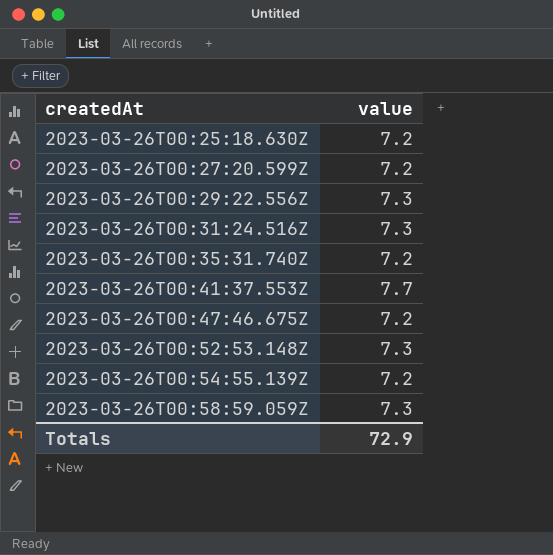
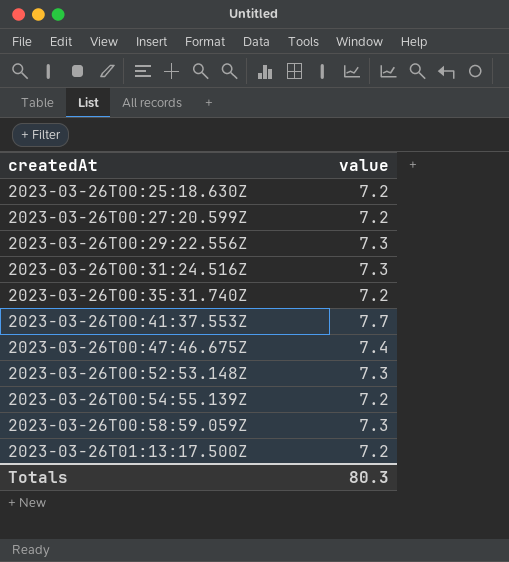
2023-03-26T00:47:46.675Z | value: 7.2 -> 7.4
row 2023-03-26T01:13:17.500Z: none -> 7.2
Totals | value: 72.9 -> 80.3

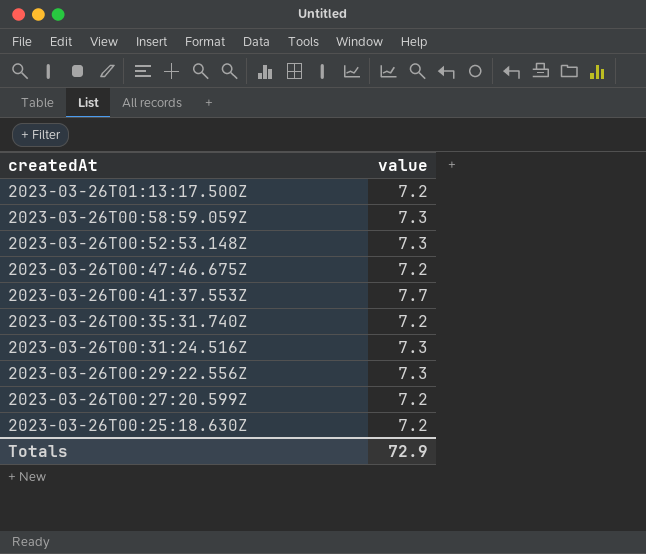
row order: createdAt ascending -> createdAt descending
row 2023-03-26T00:54:55.139Z: 7.2 -> none
2023-03-26T00:47:46.675Z | value: 7.4 -> 7.2
Totals | value: 80.3 -> 72.9

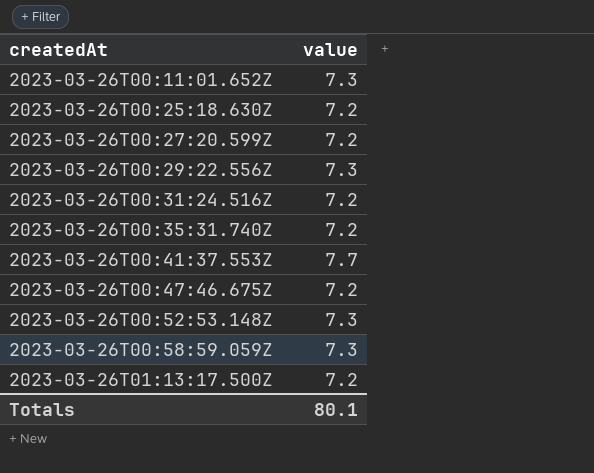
row order: createdAt descending -> createdAt ascending
row 2023-03-26T00:11:01.652Z: none -> 7.3
2023-03-26T00:31:24.516Z | value: 7.3 -> 7.2
Totals | value: 72.9 -> 80.1

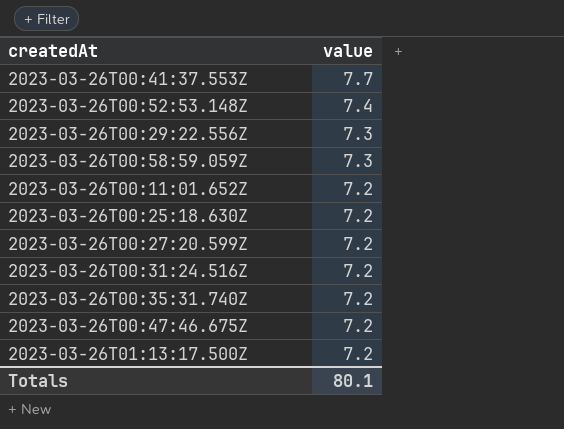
row order: createdAt ascending -> value descending
2023-03-26T00:52:53.148Z | value: 7.3 -> 7.4
2023-03-26T00:11:01.652Z | value: 7.3 -> 7.2

